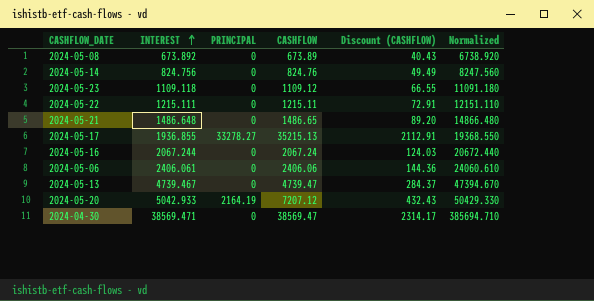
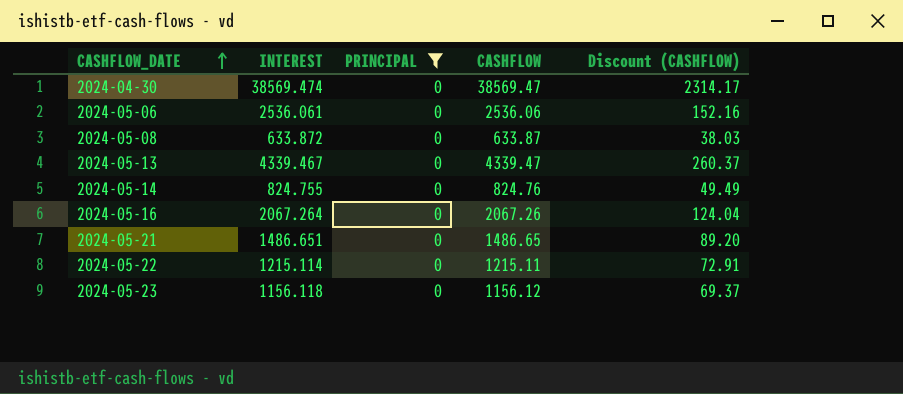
filter: none -> PRINCIPAL = 0
row order: INTEREST ascending -> CASHFLOW_DATE ascending
column Normalized | formula: [INTEREST] * 10 -> none
2024-04-30 | INTEREST: 38569.471 -> 38569.474
2024-05-06 | INTEREST: 2406.061 -> 2536.061
2024-05-06 | CASHFLOW: 2406.06 -> 2536.06
2024-05-06 | Discount (CASHFLOW): 144.36 -> 152.16
2024-05-08 | INTEREST: 673.892 -> 633.872
2024-05-08 | CASHFLOW: 673.89 -> 633.87
2024-05-08 | Discount (CASHFLOW): 40.43 -> 38.03
2024-05-13 | INTEREST: 4739.467 -> 4339.467
2024-05-13 | CASHFLOW: 4739.47 -> 4339.47
2024-05-13 | Discount (CASHFLOW): 284.37 -> 260.37
2024-05-14 | INTEREST: 824.756 -> 824.755
2024-05-16 | INTEREST: 2067.244 -> 2067.264
2024-05-16 | CASHFLOW: 2067.24 -> 2067.26
2024-05-16 | Discount (CASHFLOW): 124.03 -> 124.04
2024-05-21 | INTEREST: 1486.648 -> 1486.651
2024-05-22 | INTEREST: 1215.111 -> 1215.114
2024-05-23 | INTEREST: 1109.118 -> 1156.118
2024-05-23 | CASHFLOW: 1109.12 -> 1156.12
2024-05-23 | Discount (CASHFLOW): 66.55 -> 69.37

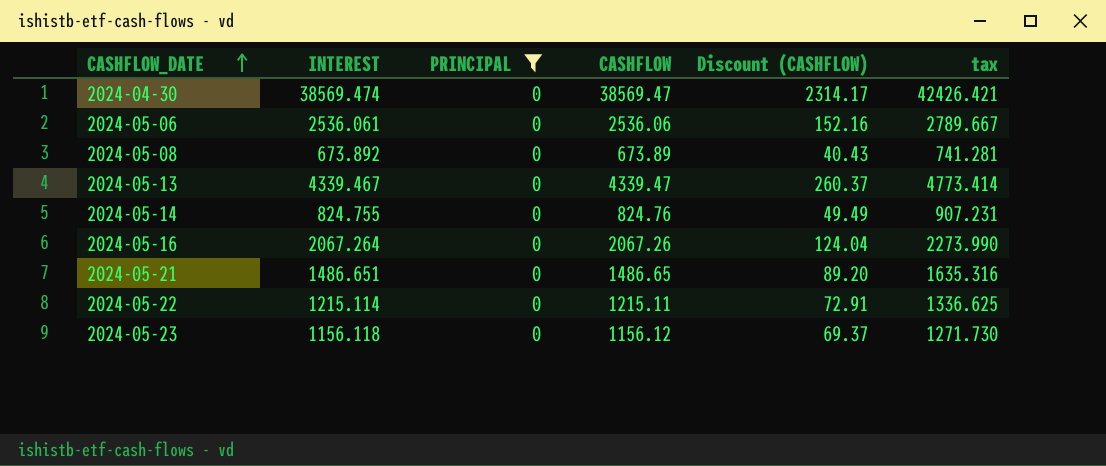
column tax | formula: none -> [INTEREST] * 1.1
2024-05-08 | INTEREST: 633.872 -> 673.892
2024-05-08 | CASHFLOW: 633.87 -> 673.89
2024-05-08 | Discount (CASHFLOW): 38.03 -> 40.43

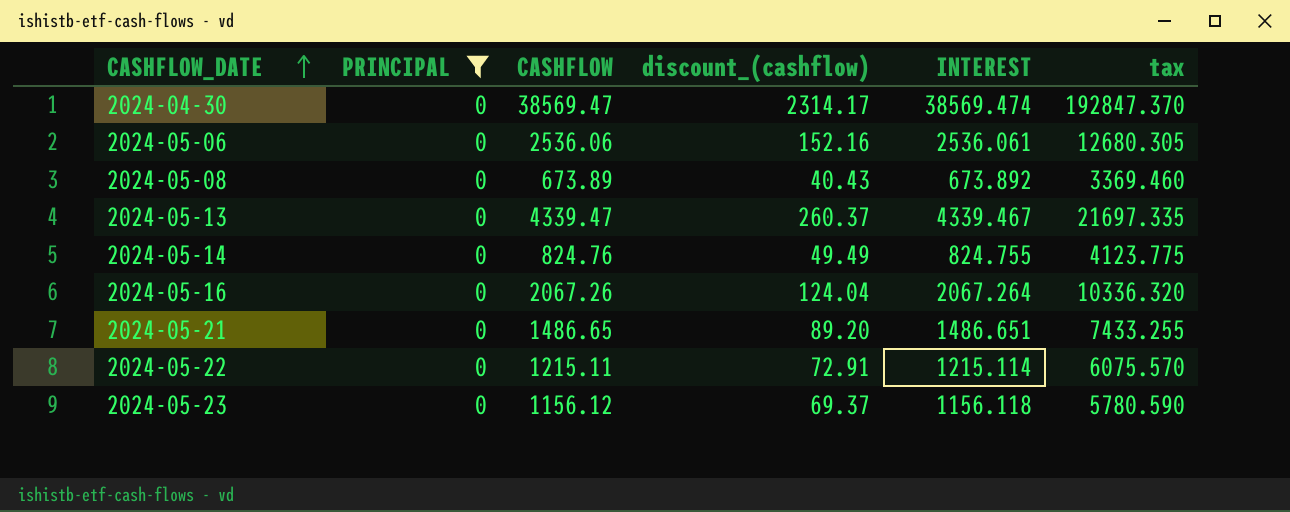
column name: Discount (CASHFLOW) -> discount_(cashflow)
column INTEREST | position: 2 -> 5
column tax | formula: [INTEREST] * 1.1 -> [INTEREST] * 5

